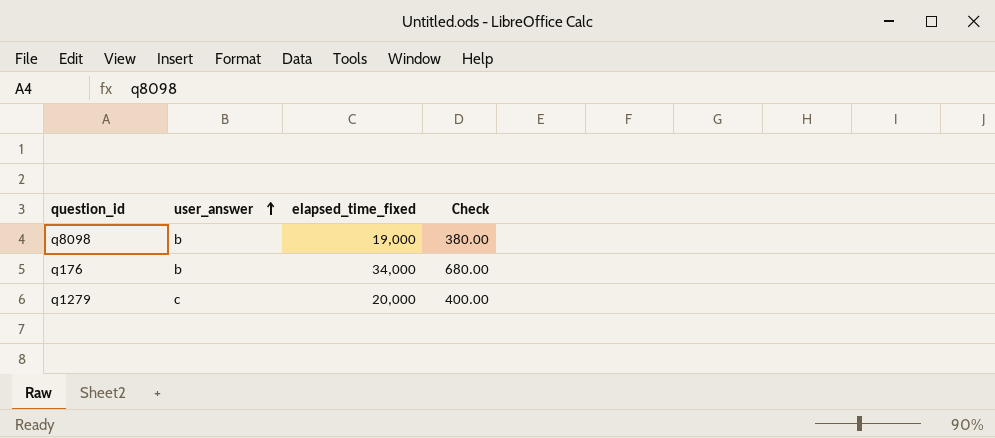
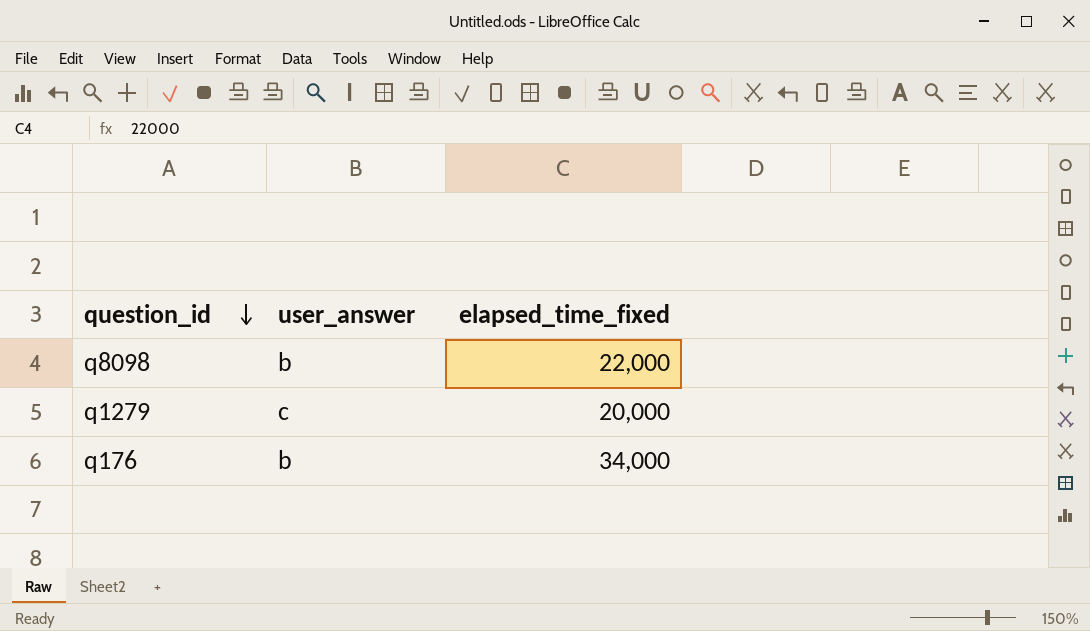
row order: user_answer ascending -> question_id descending
column Check | formula: [elapsed_time_fixed] * 0.02 -> none
q8098 | elapsed_time_fixed: 19,000 -> 22,000

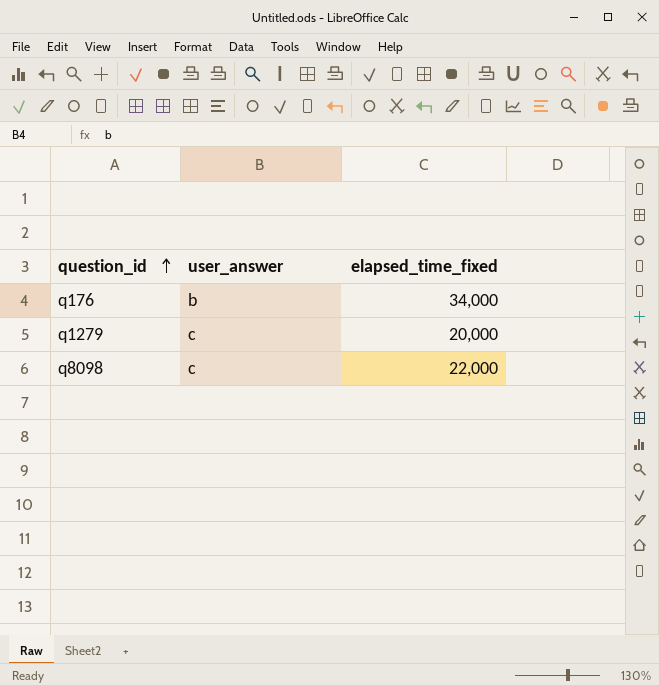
row order: question_id descending -> question_id ascending
q8098 | user_answer: b -> c

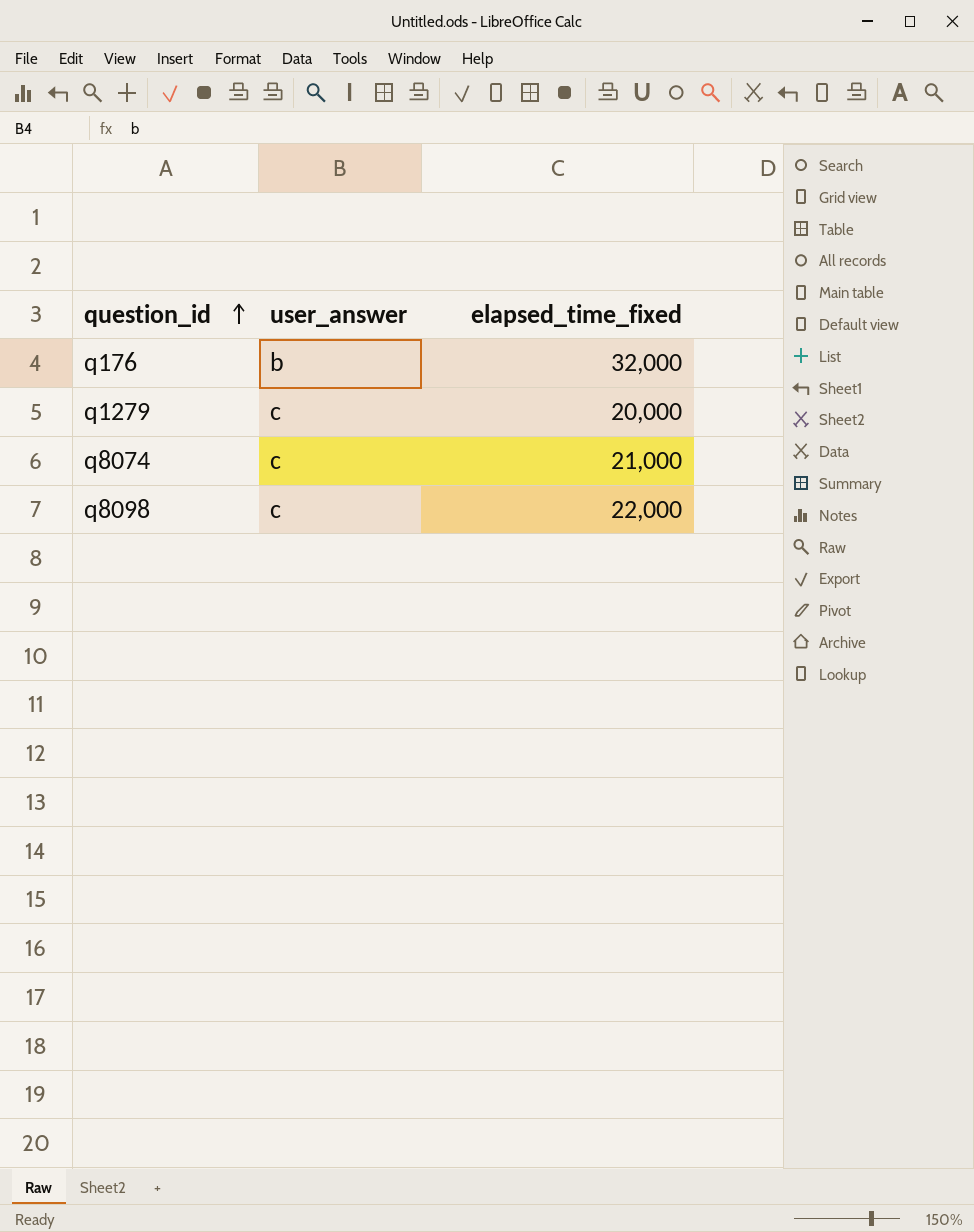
q176 | elapsed_time_fixed: 34,000 -> 32,000
row q8074: none -> c | 21,000

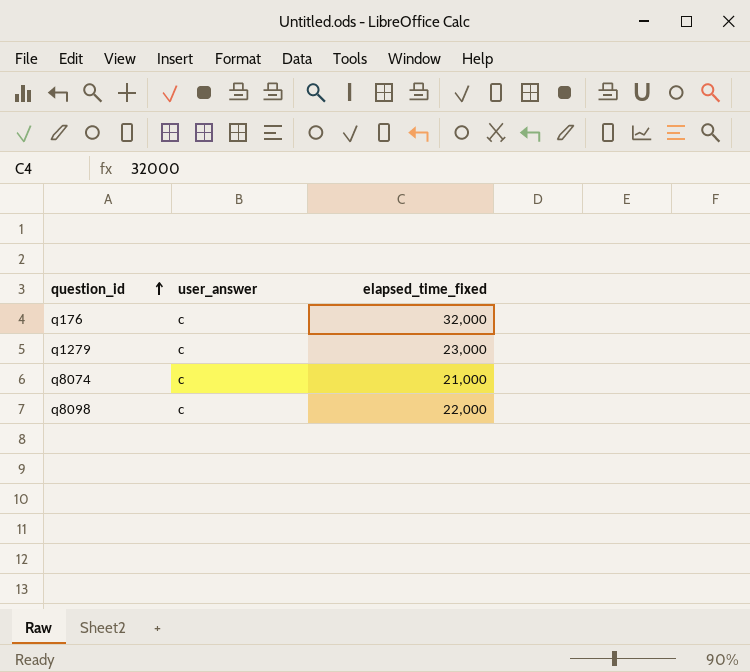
q176 | user_answer: b -> c
q1279 | elapsed_time_fixed: 20,000 -> 23,000

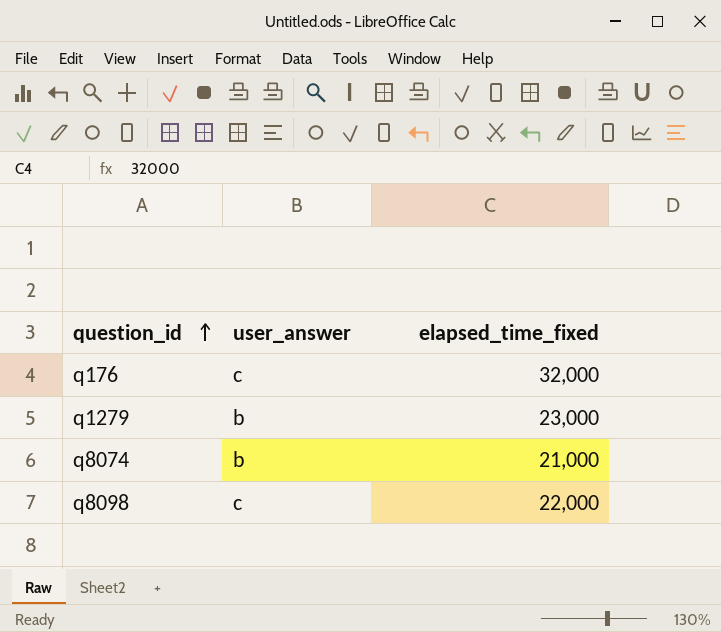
q1279 | user_answer: c -> b
q8074 | user_answer: c -> b

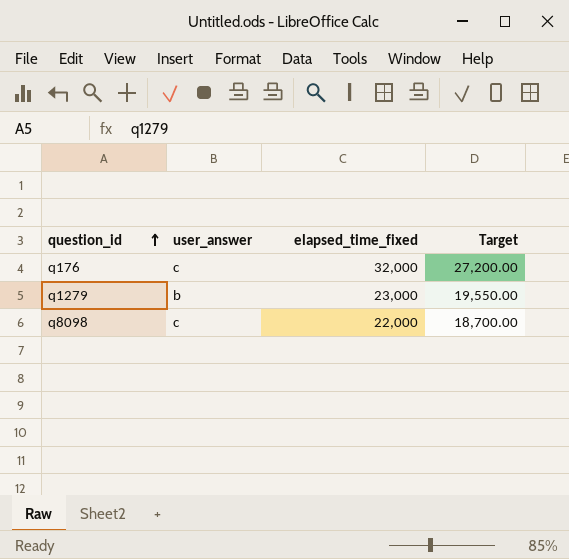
column Target | formula: none -> [elapsed_time_fixed] * 0.85
row q8074: b | 21,000 -> none

